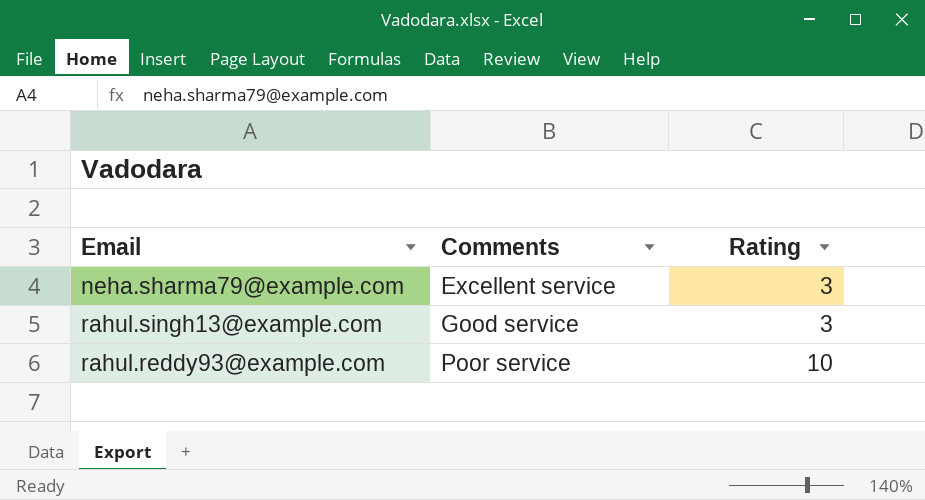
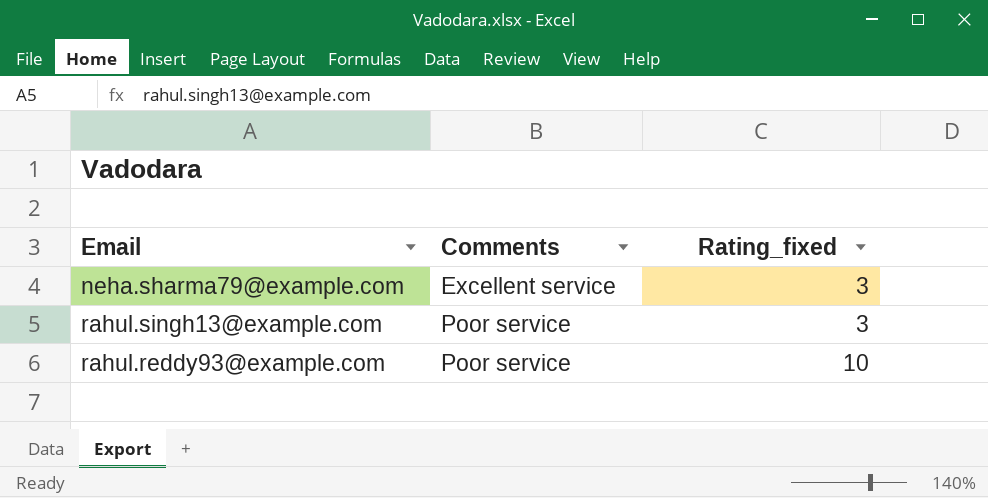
column name: Rating -> Rating_fixed
rahul.singh13@example.com | Comments: Good service -> Poor service

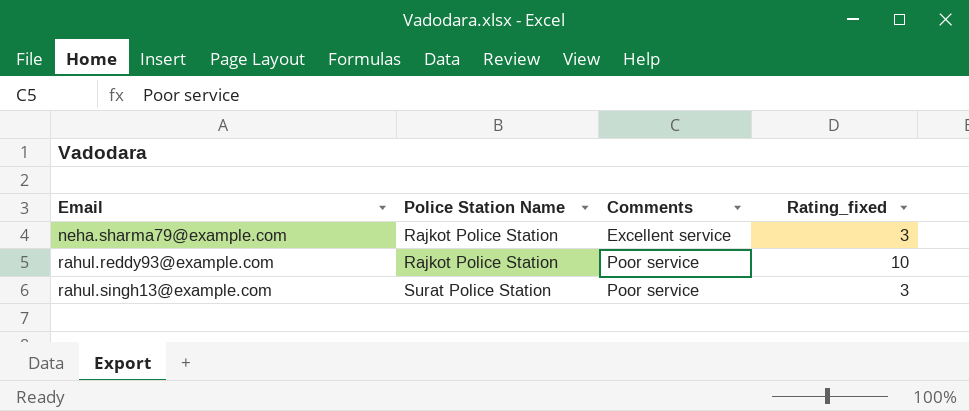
row order: Comments ascending -> Email ascending
column Police Station Name | position: none -> 2

